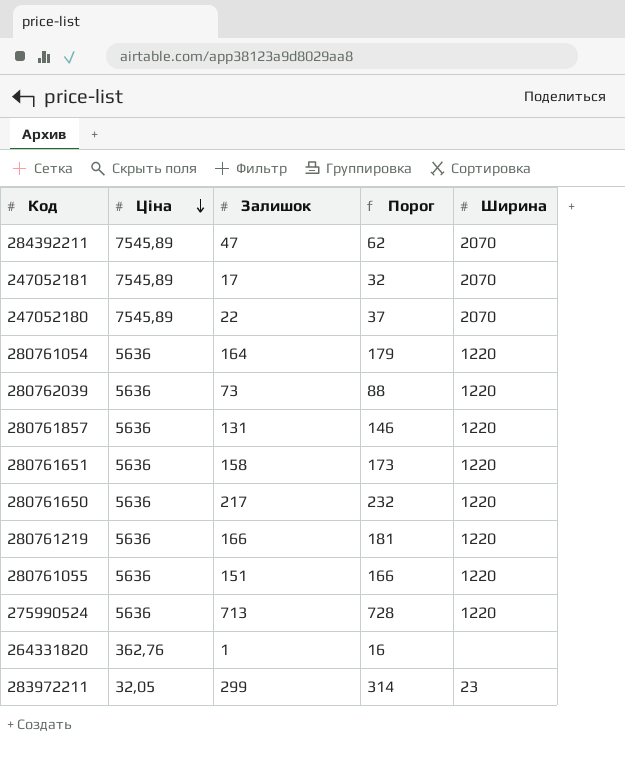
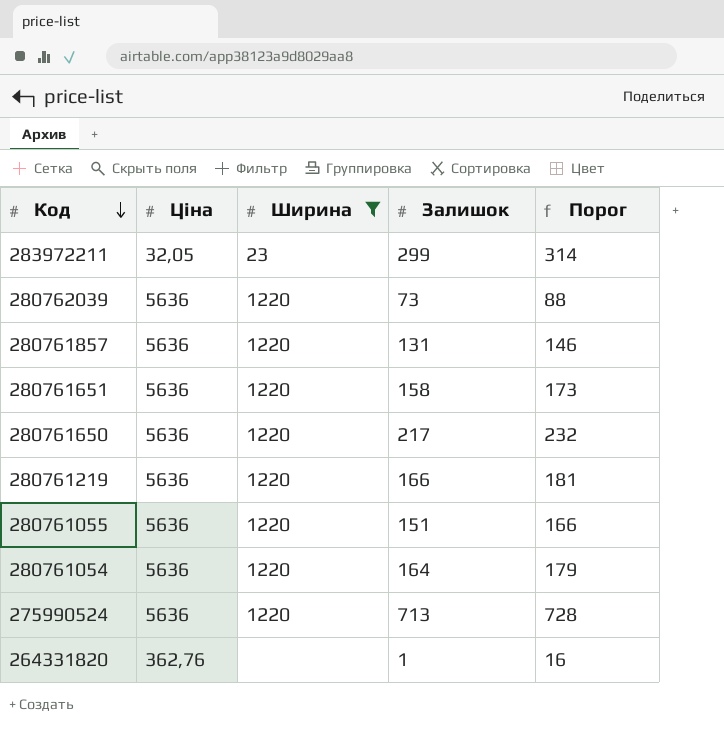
filter: none -> Ширина != 2070
row order: Ціна descending -> Код descending
column Ширина | position: 5 -> 3

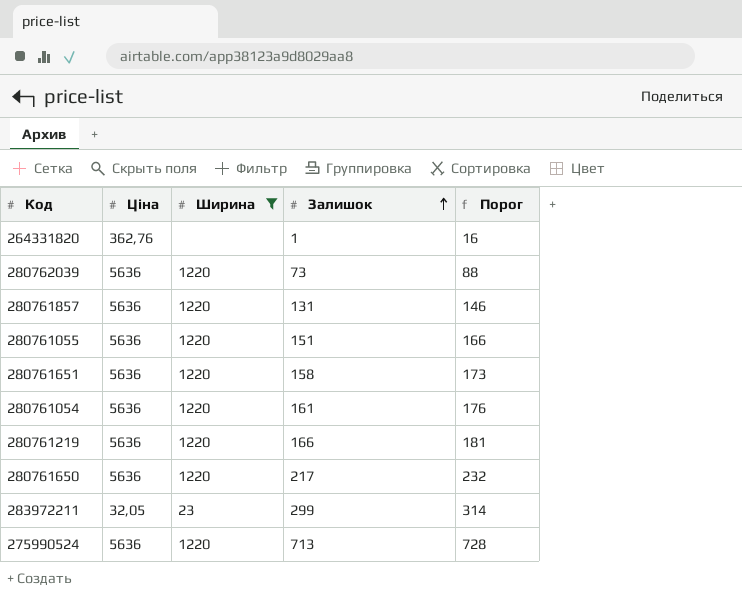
row order: Код descending -> Залишок ascending
280761054 | Залишок: 164 -> 161
280761054 | Порог: 179 -> 176

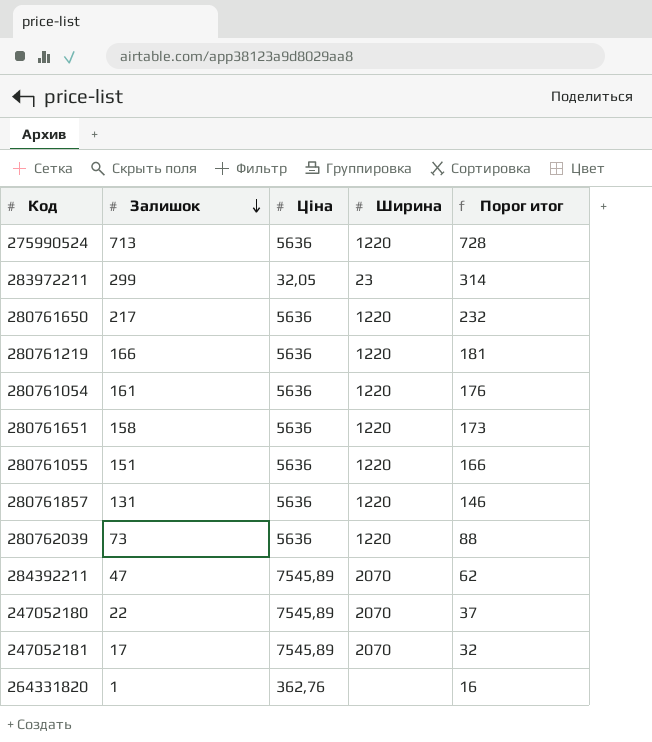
filter: Ширина != 2070 -> none
row order: Залишок ascending -> Залишок descending
column Залишок | position: 4 -> 2
column name: Порог -> Порог итог

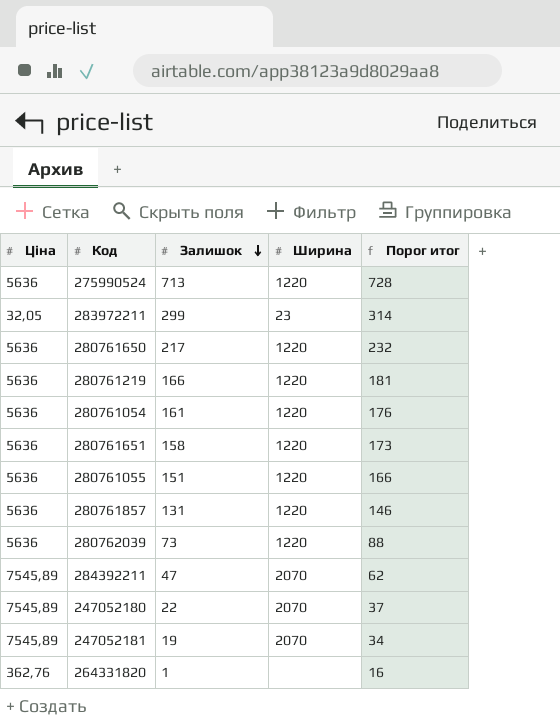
column Ціна | position: 3 -> 1
247052181 | Залишок: 17 -> 19
247052181 | Порог итог: 32 -> 34

